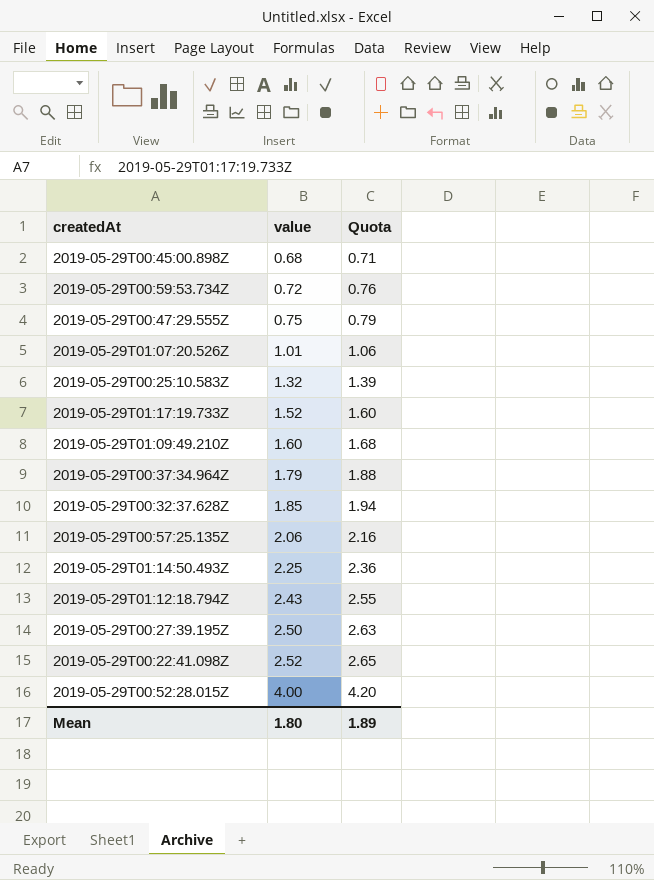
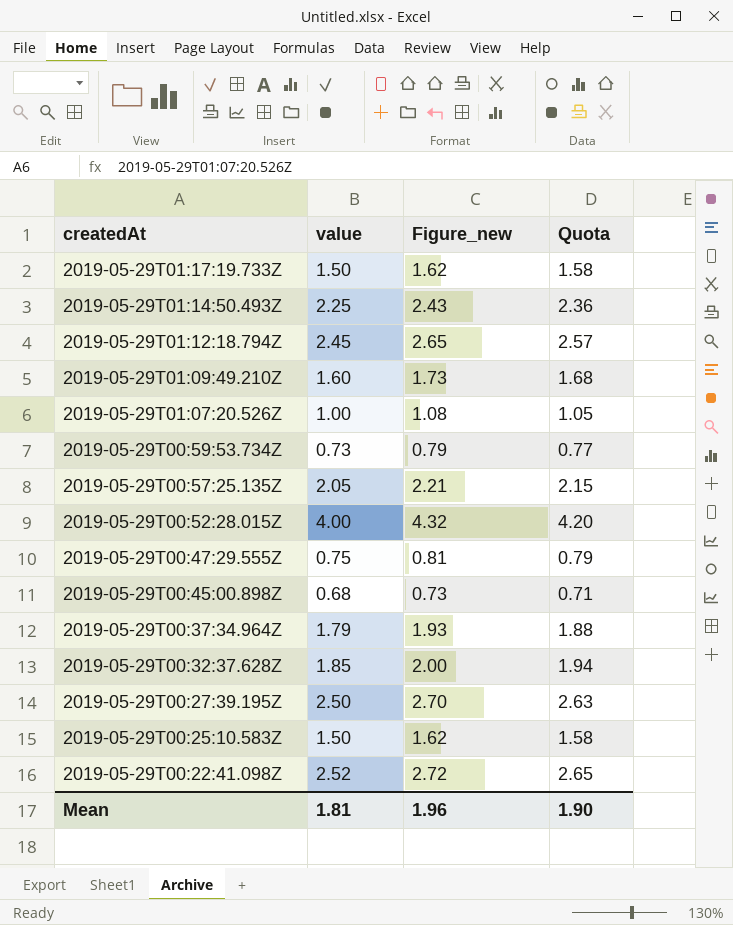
row order: value ascending -> createdAt descending
column Figure_new | formula: none -> [value] * 1.08
2019-05-29T01:17:19.733Z | value: 1.52 -> 1.50
2019-05-29T01:17:19.733Z | Quota: 1.60 -> 1.58
2019-05-29T01:12:18.794Z | value: 2.43 -> 2.45
2019-05-29T01:12:18.794Z | Quota: 2.55 -> 2.57
2019-05-29T01:07:20.526Z | value: 1.01 -> 1.00
2019-05-29T01:07:20.526Z | Quota: 1.06 -> 1.05
2019-05-29T00:59:53.734Z | value: 0.72 -> 0.73
2019-05-29T00:59:53.734Z | Quota: 0.76 -> 0.77
2019-05-29T00:57:25.135Z | value: 2.06 -> 2.05
2019-05-29T00:57:25.135Z | Quota: 2.16 -> 2.15
2019-05-29T00:25:10.583Z | value: 1.32 -> 1.50
2019-05-29T00:25:10.583Z | Quota: 1.39 -> 1.58
Mean | value: 1.80 -> 1.81
Mean | Quota: 1.89 -> 1.90

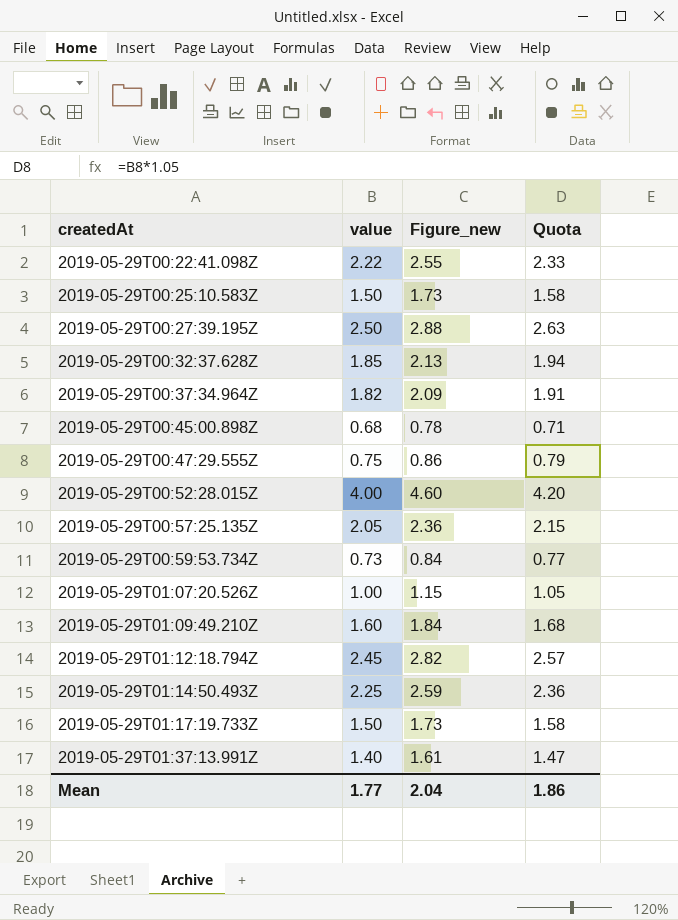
row order: createdAt descending -> createdAt ascending
column Figure_new | formula: [value] * 1.08 -> [value] * 1.15
2019-05-29T00:22:41.098Z | value: 2.52 -> 2.22
2019-05-29T00:22:41.098Z | Quota: 2.65 -> 2.33
2019-05-29T00:37:34.964Z | value: 1.79 -> 1.82
2019-05-29T00:37:34.964Z | Quota: 1.88 -> 1.91
row 2019-05-29T01:37:13.991Z: none -> 1.40 | 1.61 | 1.47
Mean | value: 1.81 -> 1.77
Mean | Figure_new: 1.96 -> 2.04
Mean | Quota: 1.90 -> 1.86

